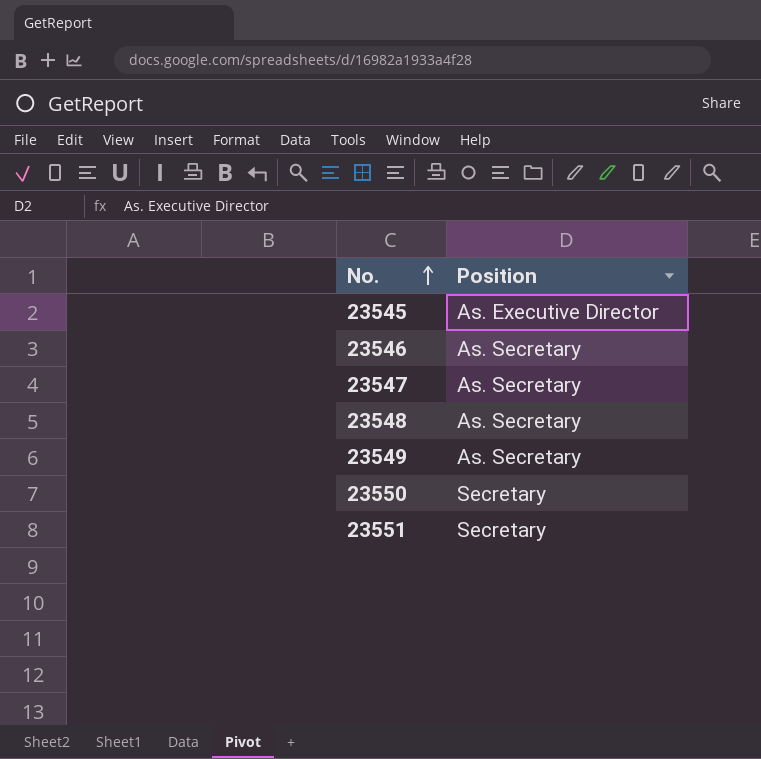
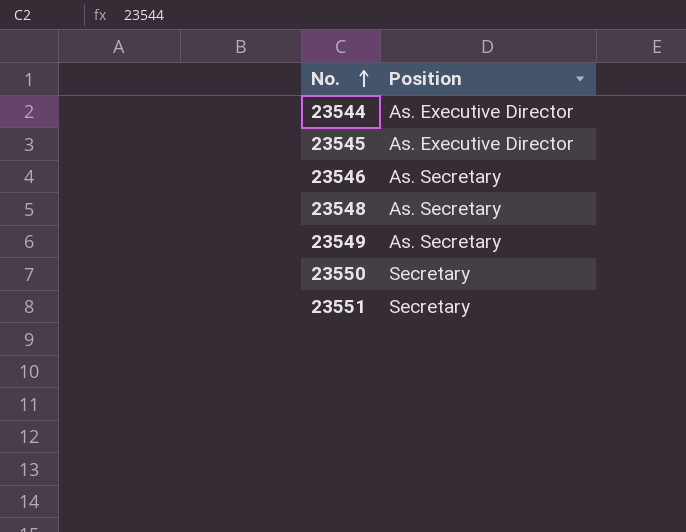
row 23547: As. Secretary -> none
row 23544: none -> As. Executive Director

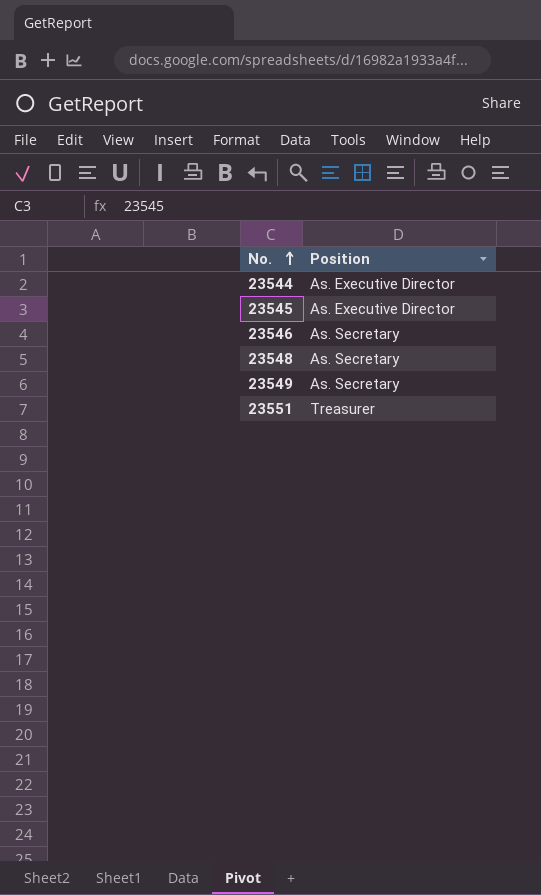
row 23550: Secretary -> none
23551 | Position: Secretary -> Treasurer

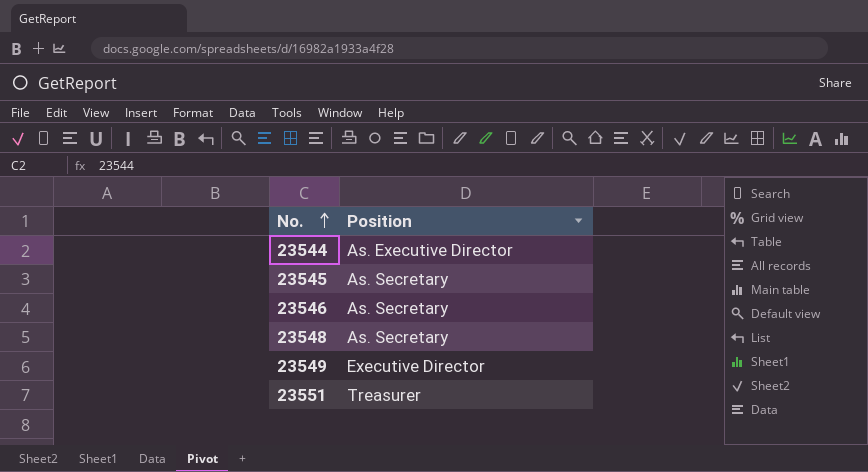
23545 | Position: As. Executive Director -> As. Secretary
23549 | Position: As. Secretary -> Executive Director

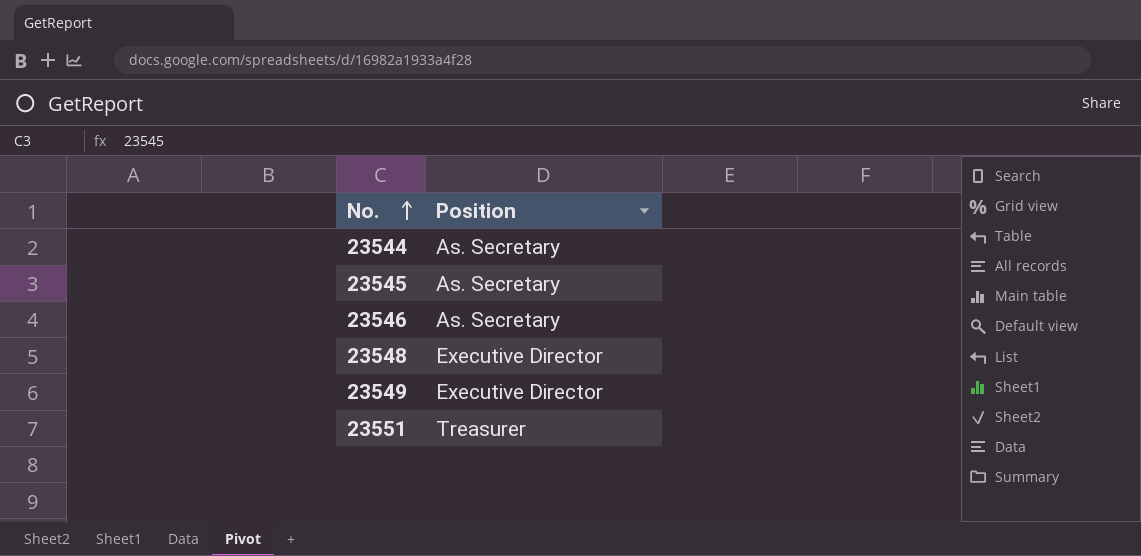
23544 | Position: As. Executive Director -> As. Secretary
23548 | Position: As. Secretary -> Executive Director

